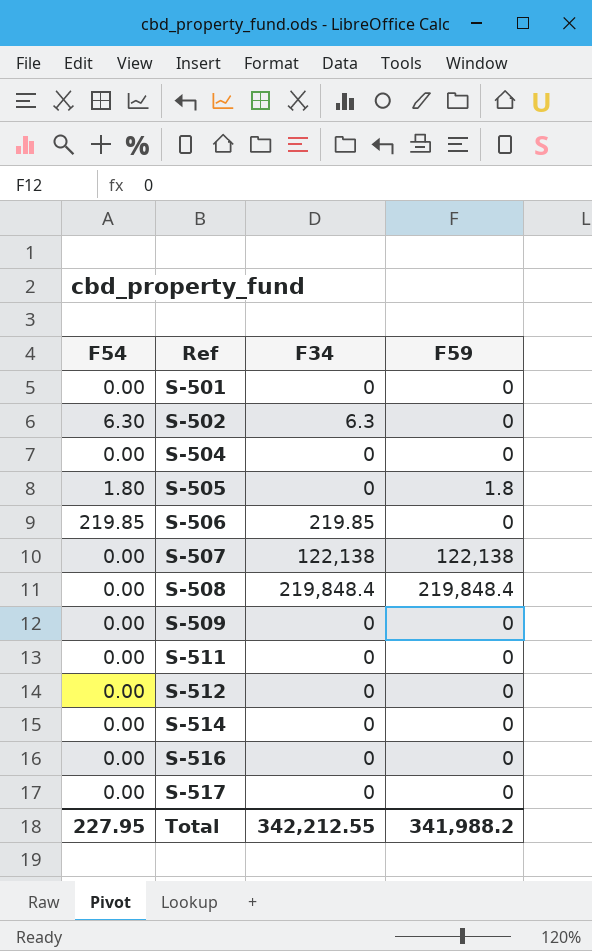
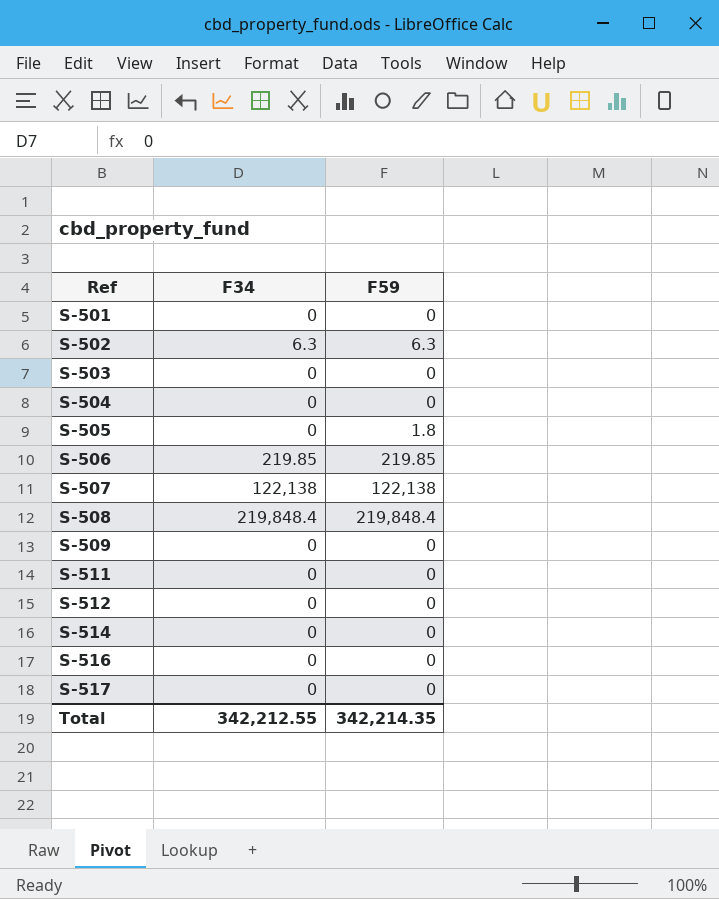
column F54 | position: 1 -> none
S-502 | F59: 0 -> 6.3
row S-503: none -> 0 | 0
S-506 | F59: 0 -> 219.85
Total | F59: 341,988.2 -> 342,214.35

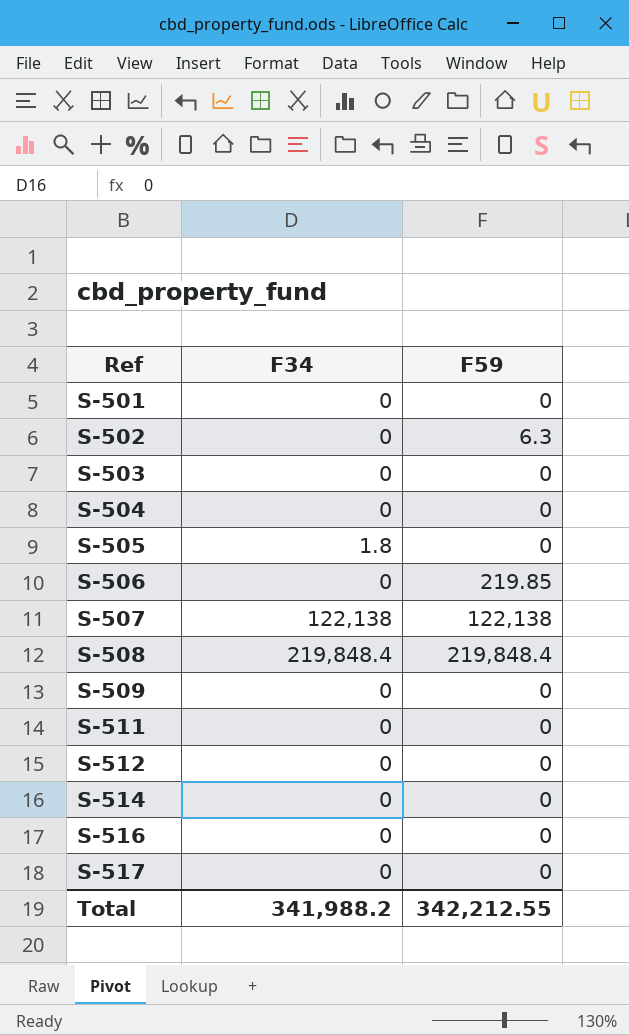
S-502 | F34: 6.3 -> 0
S-505 | F34: 0 -> 1.8
S-505 | F59: 1.8 -> 0
S-506 | F34: 219.85 -> 0
Total | F34: 342,212.55 -> 341,988.2
Total | F59: 342,214.35 -> 342,212.55

